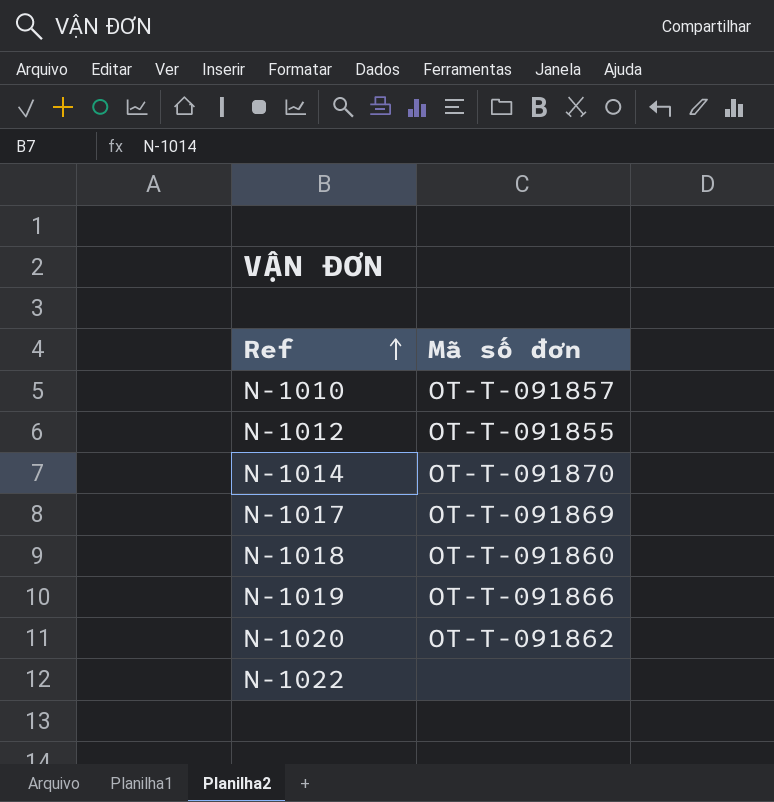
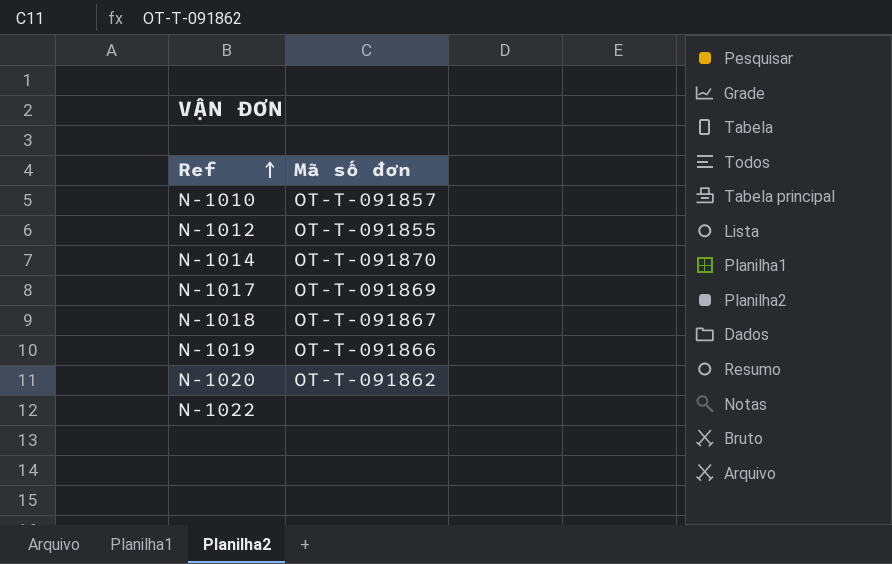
N-1018 | Mã số đơn: OT-T-091860 -> OT-T-091867

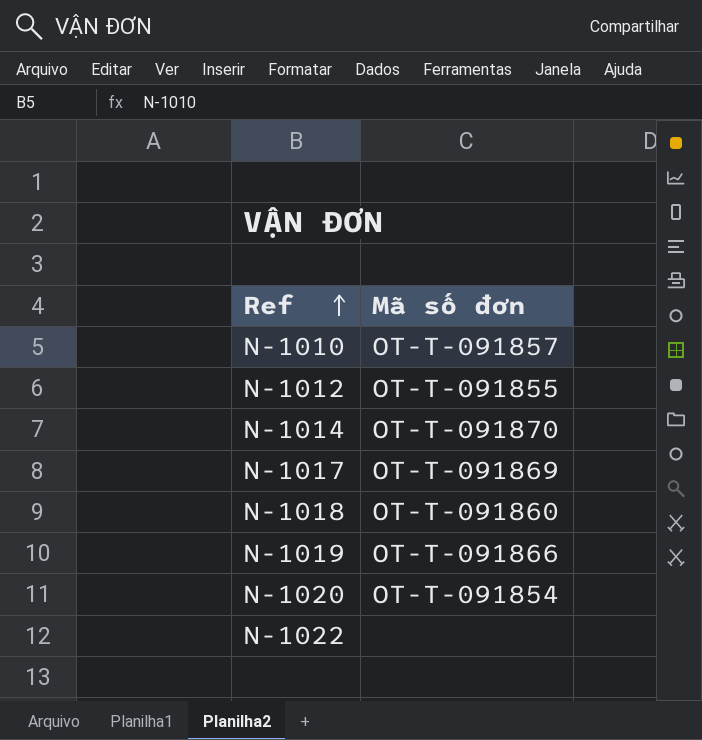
N-1018 | Mã số đơn: OT-T-091867 -> OT-T-091860
N-1020 | Mã số đơn: OT-T-091862 -> OT-T-091854

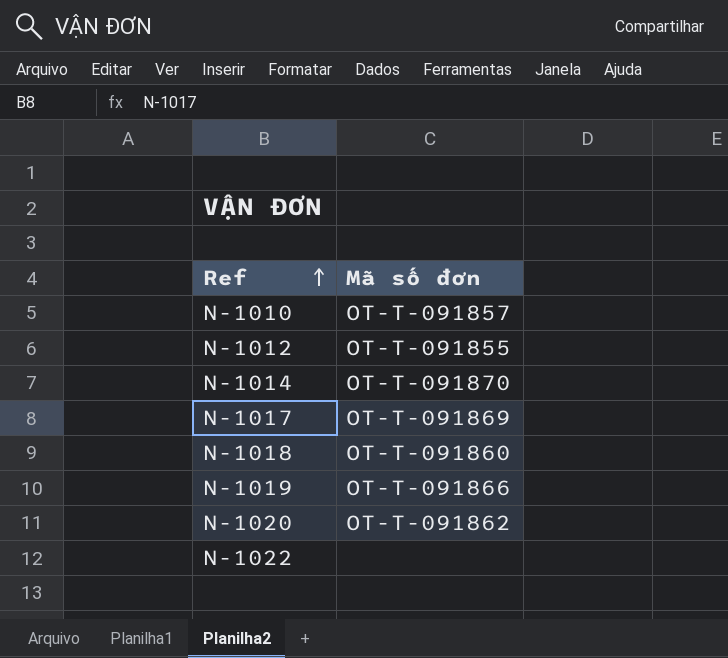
N-1020 | Mã số đơn: OT-T-091854 -> OT-T-091862

